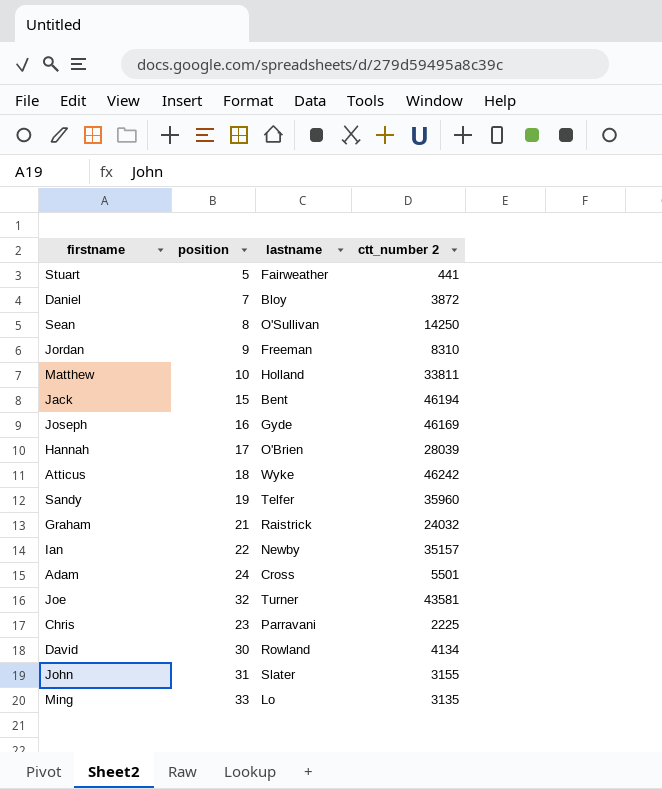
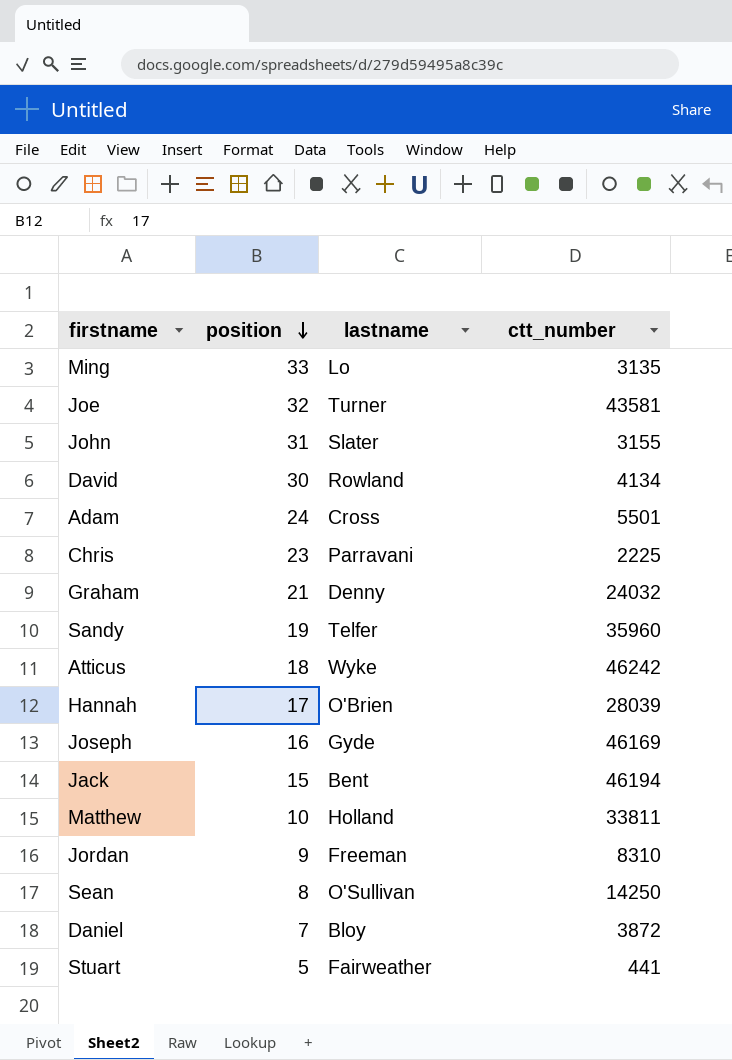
row order: none -> position descending
column name: ctt_number 2 -> ctt_number
row Ian: 22 | Newby | 35157 -> none
Graham | lastname: Raistrick -> Denny

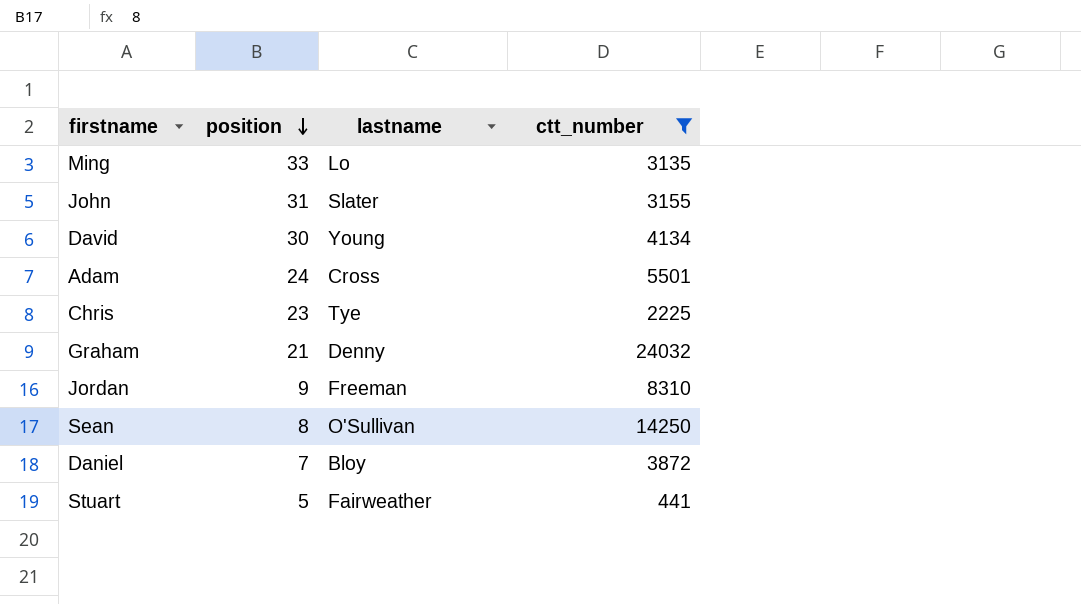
filter: none -> ctt_number <= 24032
David | lastname: Rowland -> Young
Chris | lastname: Parravani -> Tye

